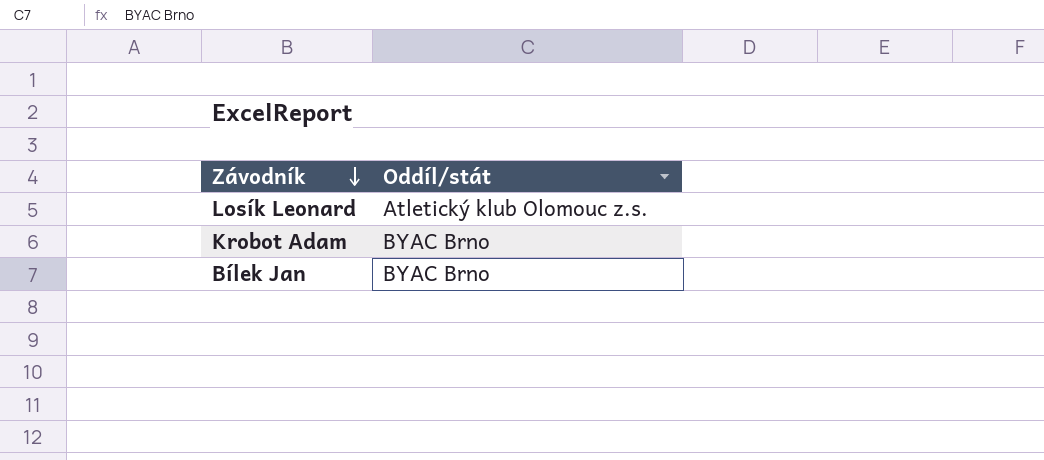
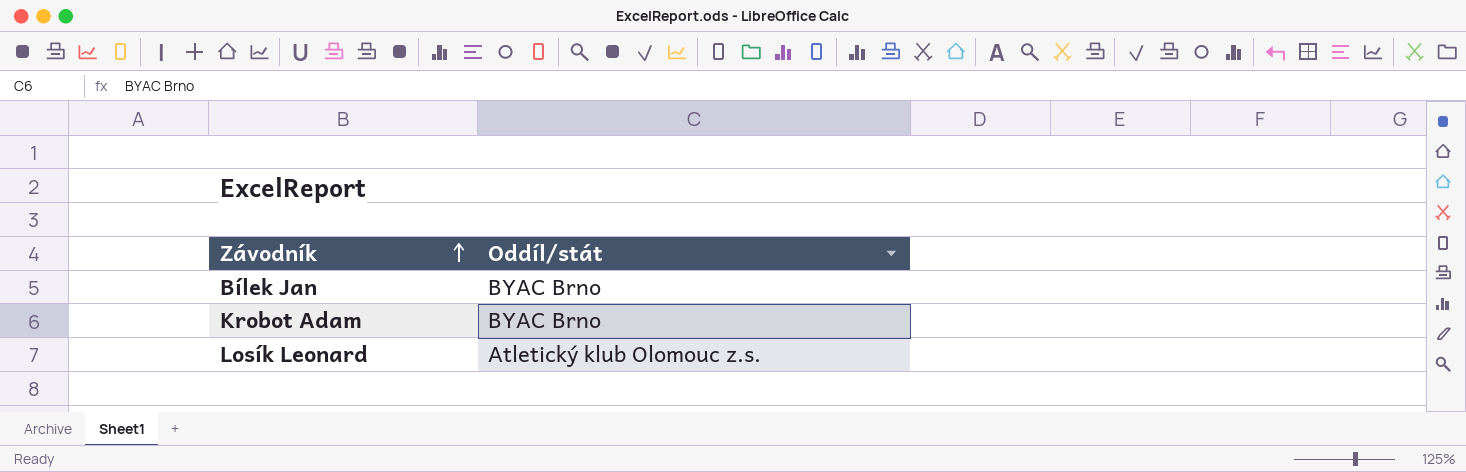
row order: Závodník descending -> Závodník ascending

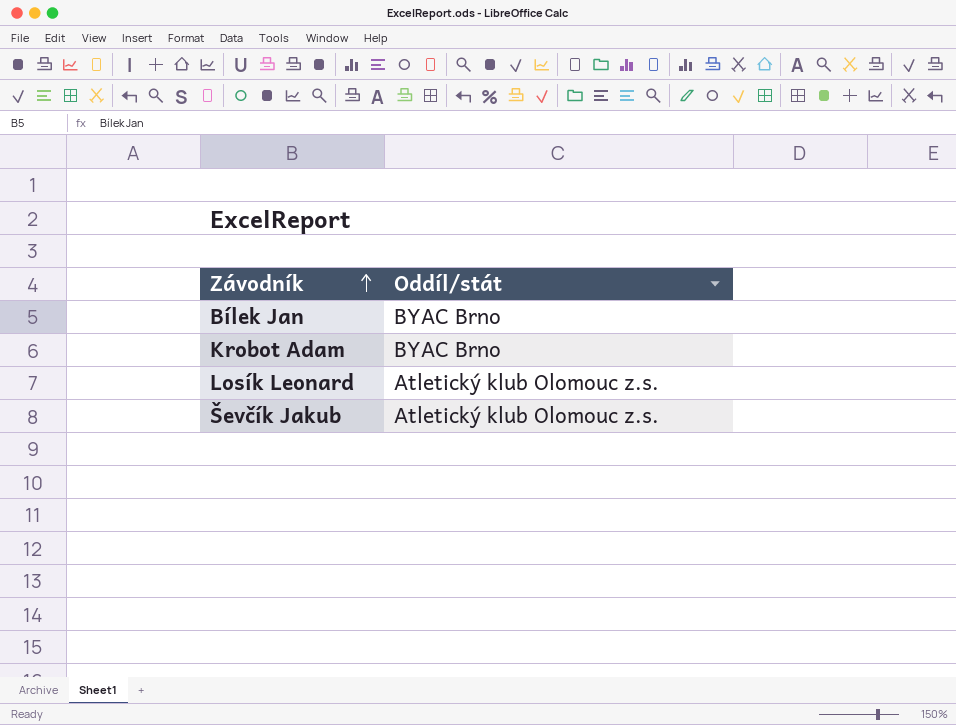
row Ševčík Jakub: none -> Atletický klub Olomouc z.s.

